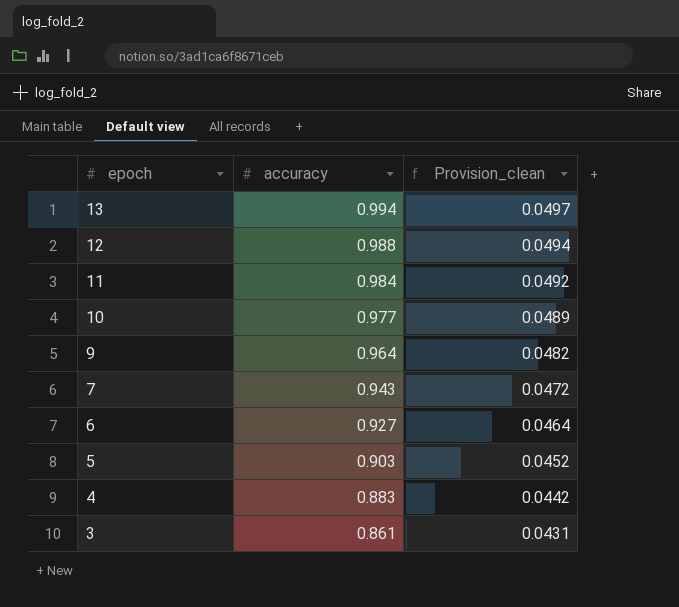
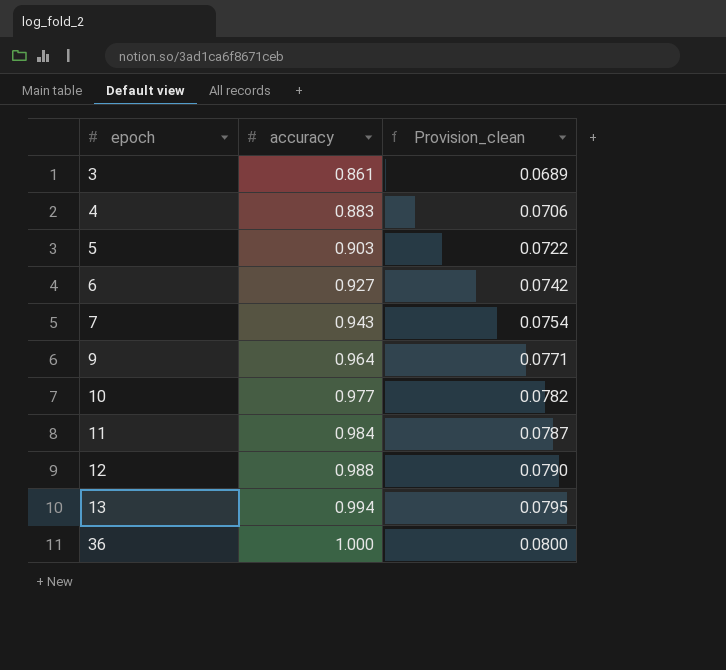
row order: epoch descending -> epoch ascending
column Provision_clean | formula: [accuracy] * 0.05 -> [accuracy] * 0.08
row 36: none -> 1.000 | 0.0800

